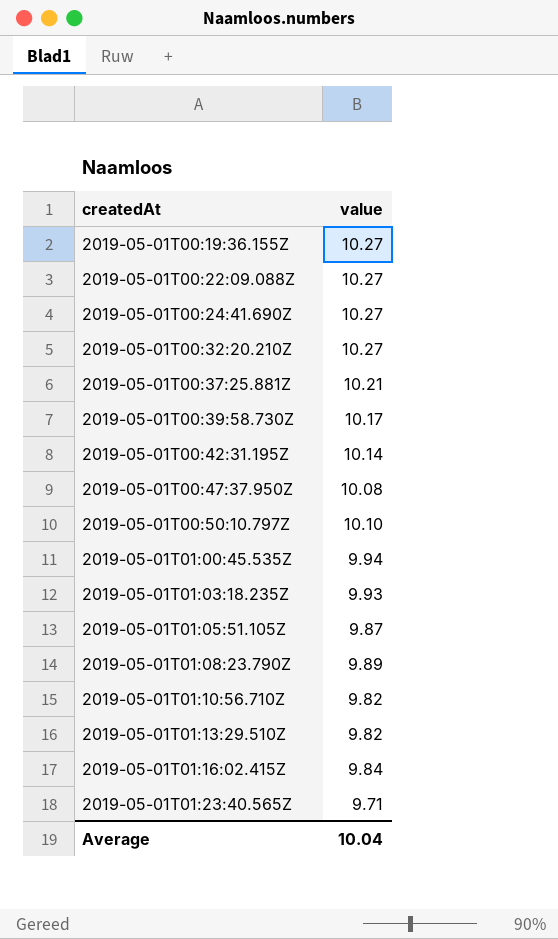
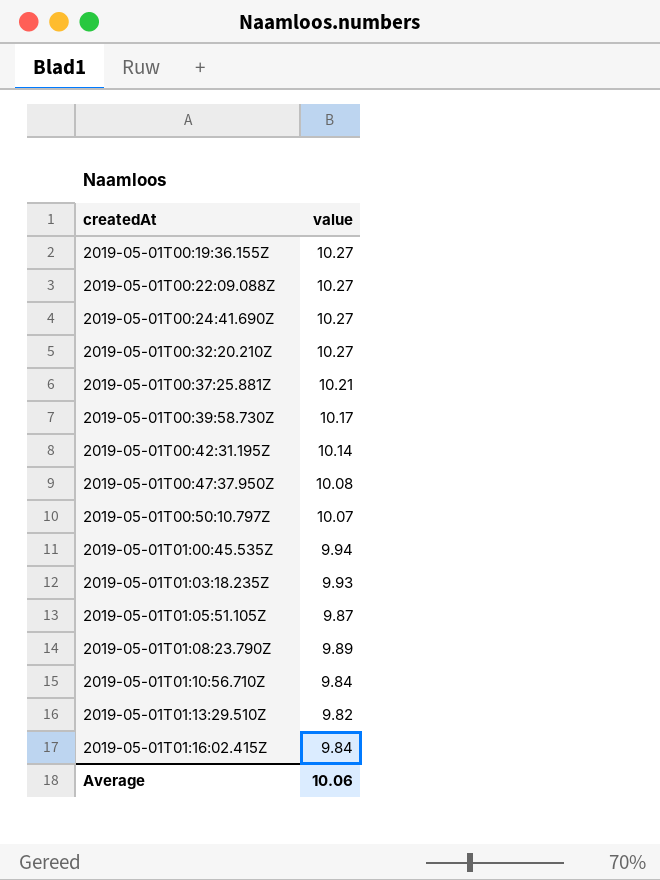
row 2019-05-01T01:23:40.565Z: 9.71 -> none
2019-05-01T00:50:10.797Z | value: 10.10 -> 10.07
2019-05-01T01:10:56.710Z | value: 9.82 -> 9.84
Average | value: 10.04 -> 10.06

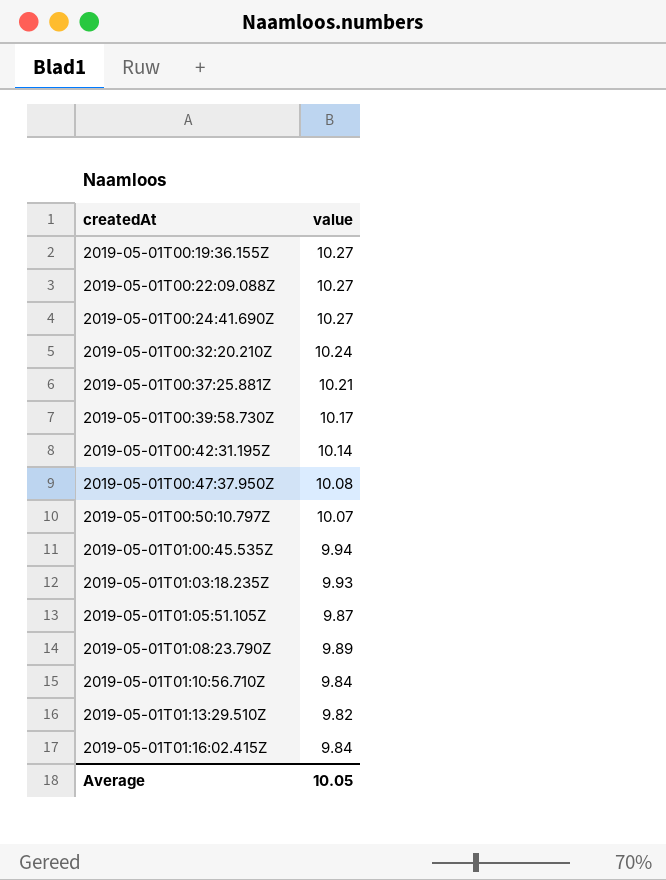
2019-05-01T00:32:20.210Z | value: 10.27 -> 10.24
Average | value: 10.06 -> 10.05

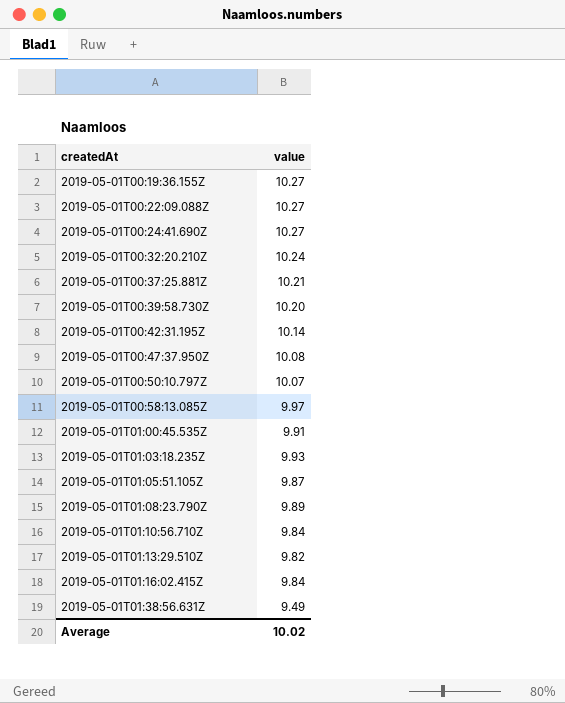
2019-05-01T00:39:58.730Z | value: 10.17 -> 10.20
row 2019-05-01T00:58:13.085Z: none -> 9.97
2019-05-01T01:00:45.535Z | value: 9.94 -> 9.91
row 2019-05-01T01:38:56.631Z: none -> 9.49
Average | value: 10.05 -> 10.02

